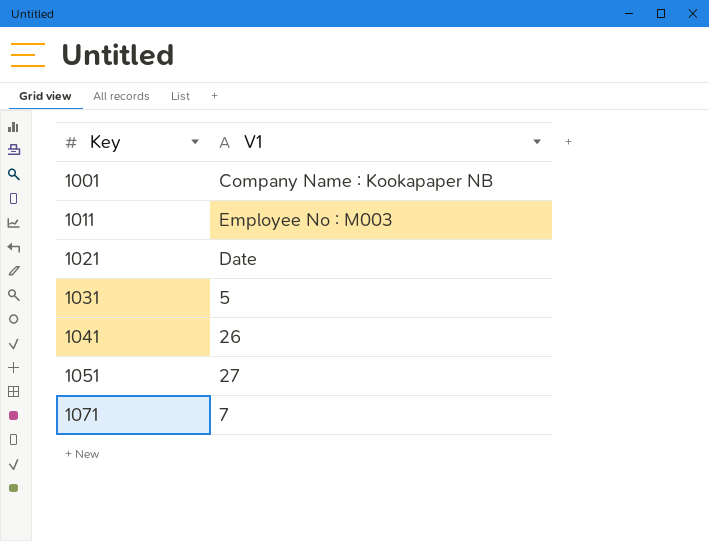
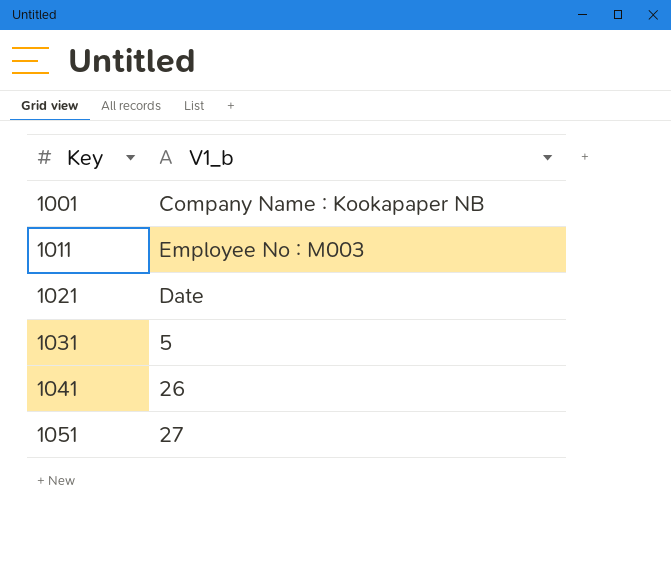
column name: V1 -> V1_b
row 1071: 7 -> none

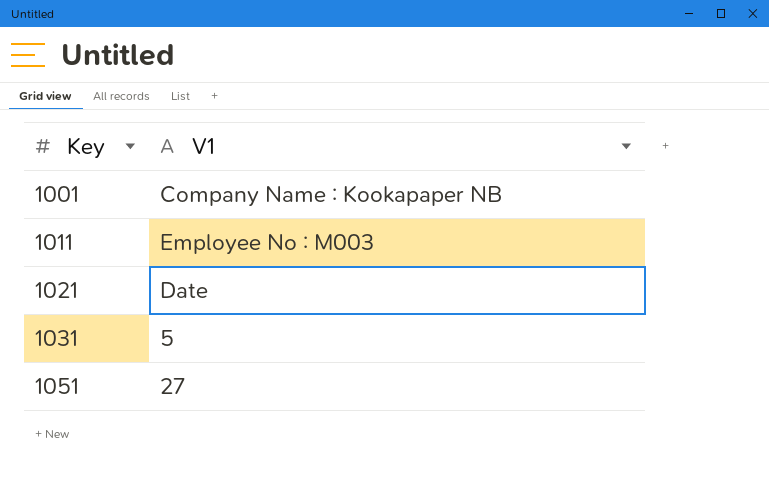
column name: V1_b -> V1
row 1041: 26 -> none

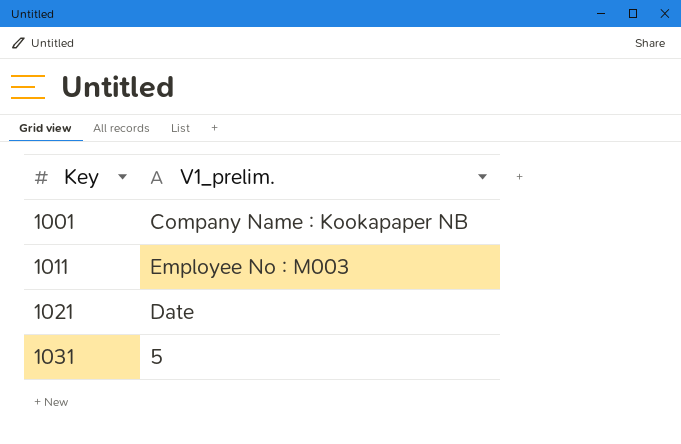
column name: V1 -> V1_prelim.
row 1051: 27 -> none

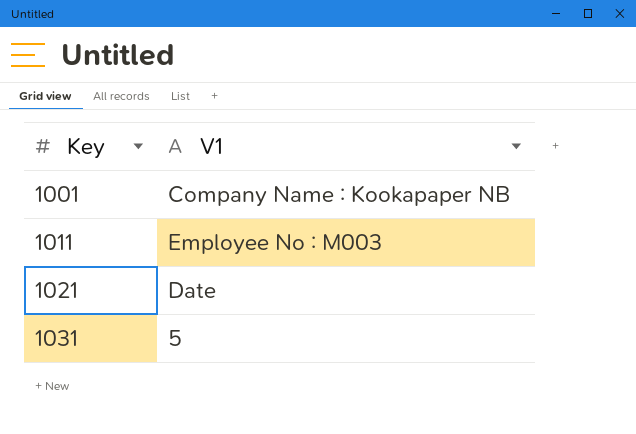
column name: V1_prelim. -> V1

